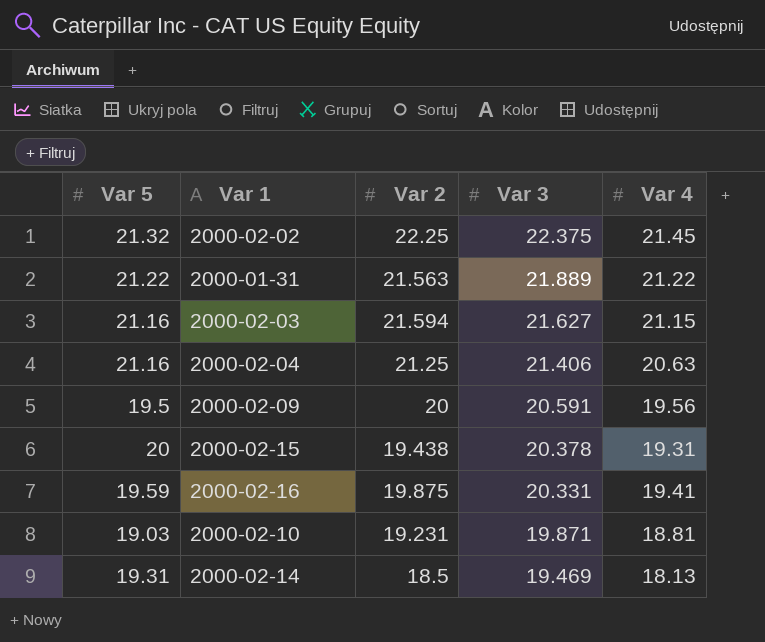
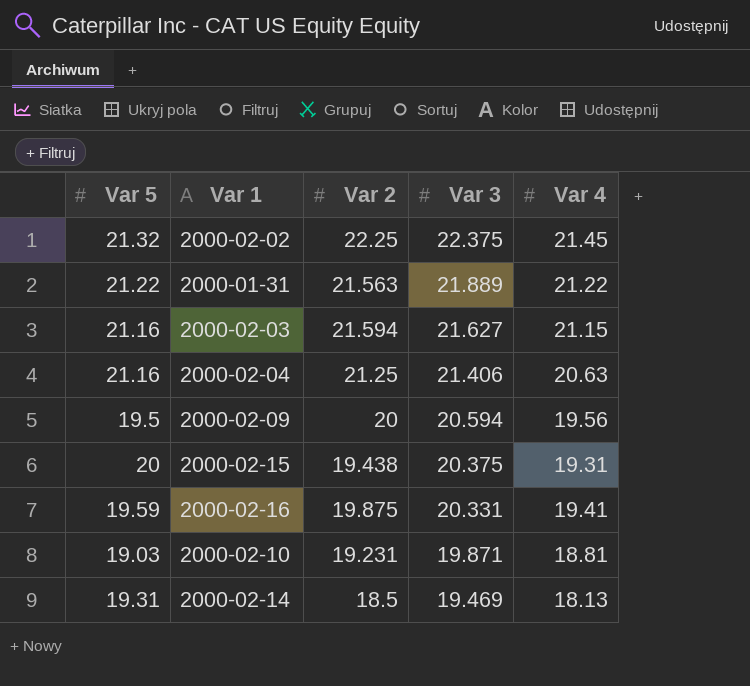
2000-02-09 | Var 3: 20.591 -> 20.594
2000-02-15 | Var 3: 20.378 -> 20.375

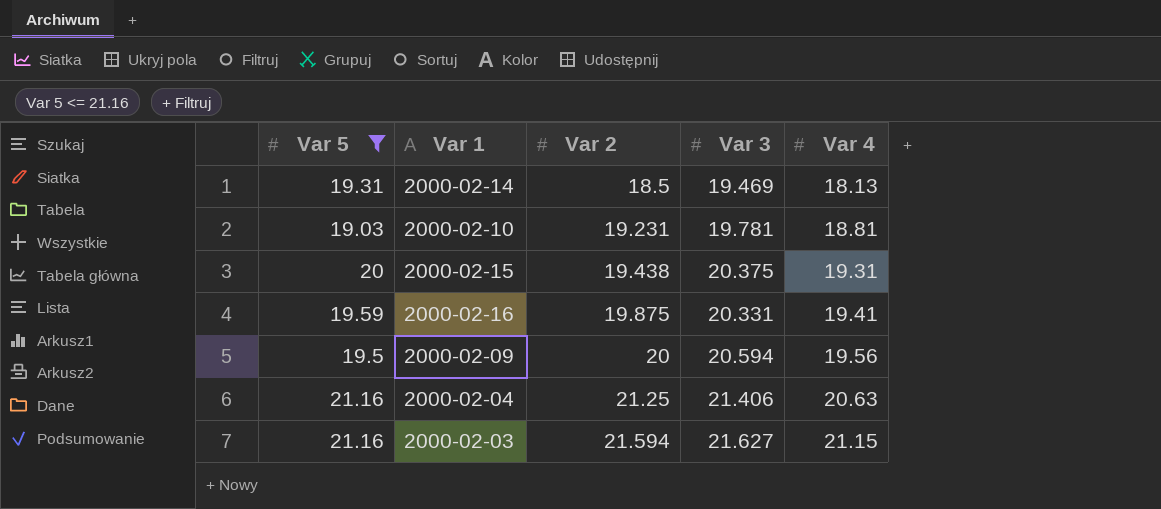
filter: none -> Var 5 <= 21.16
row order: Var 3 descending -> Var 2 ascending
2000-02-10 | Var 3: 19.871 -> 19.781

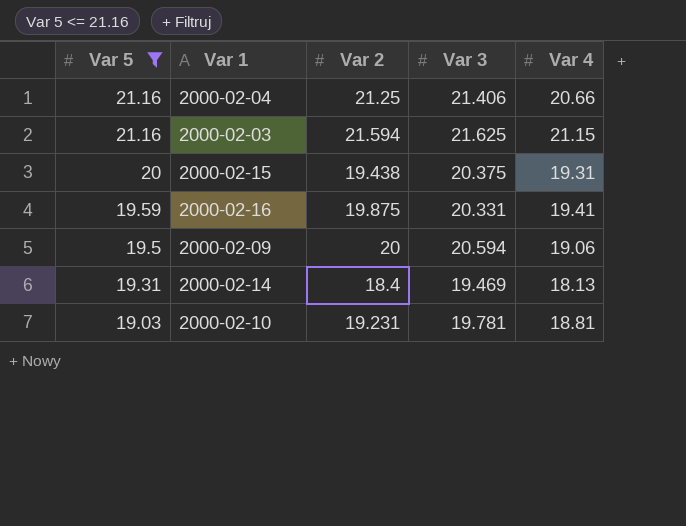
row order: Var 2 ascending -> Var 5 descending
2000-02-04 | Var 4: 20.63 -> 20.66
2000-02-03 | Var 3: 21.627 -> 21.625
2000-02-09 | Var 4: 19.56 -> 19.06
2000-02-14 | Var 2: 18.5 -> 18.4

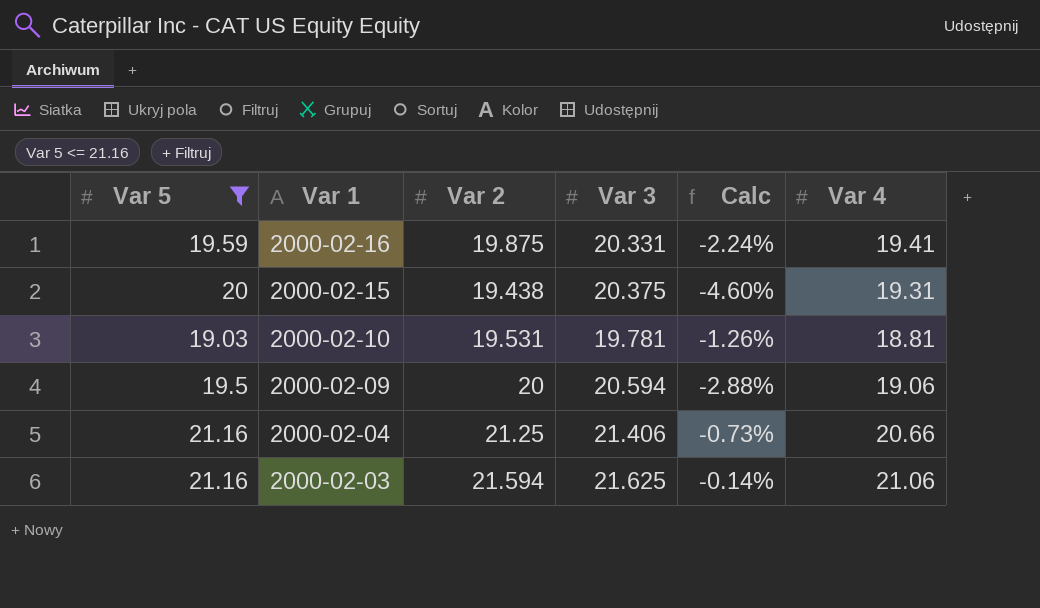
row order: Var 5 descending -> Var 1 descending
column Calc | formula: none -> ([Var 2] - [Var 3]) / [Var 3]
row 2000-02-14: 19.31 | 18.4 | 19.469 | 18.13 -> none
2000-02-10 | Var 2: 19.231 -> 19.531
2000-02-03 | Var 4: 21.15 -> 21.06

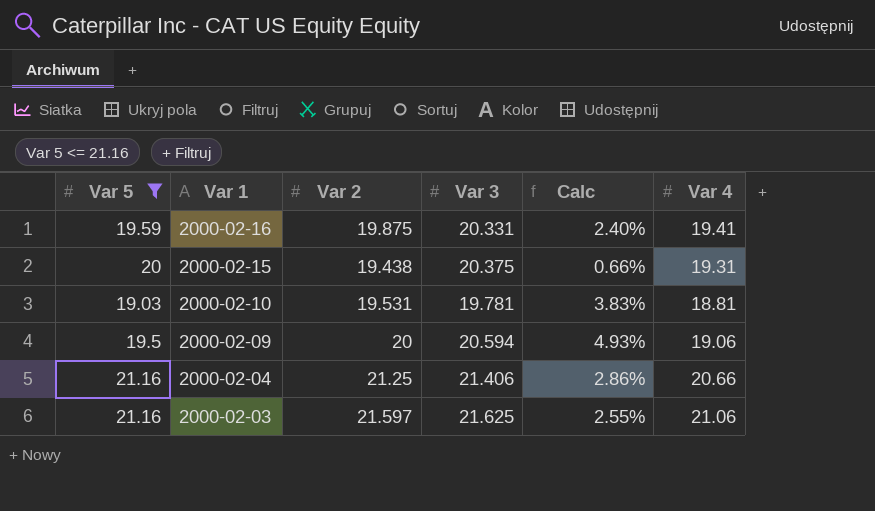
column Calc | formula: ([Var 2] - [Var 3]) / [Var 3] -> ([Var 2] - [Var 4]) / [Var 4]
2000-02-03 | Var 2: 21.594 -> 21.597

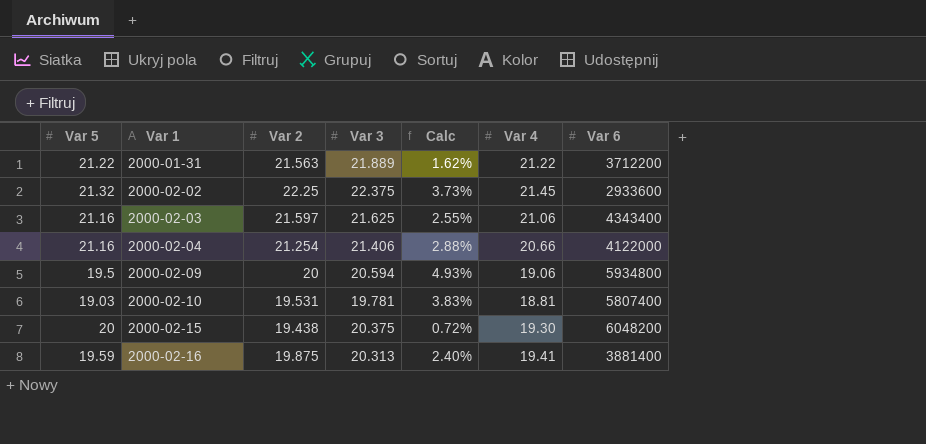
filter: Var 5 <= 21.16 -> none
row order: Var 1 descending -> Var 1 ascending
column Var 6 | position: none -> 7
2000-02-04 | Var 2: 21.25 -> 21.254
2000-02-04 | Calc: 2.86% -> 2.88%
2000-02-15 | Calc: 0.66% -> 0.72%
2000-02-15 | Var 4: 19.31 -> 19.30
2000-02-16 | Var 3: 20.331 -> 20.313

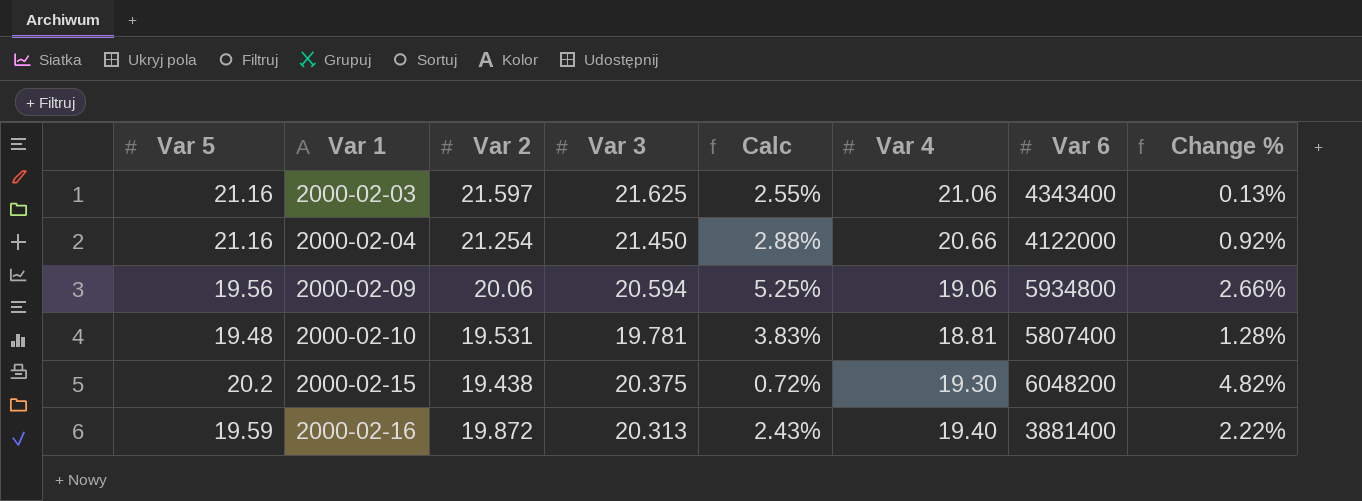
column Change % | formula: none -> ([Var 3] - [Var 2]) / [Var 2]
row 2000-01-31: 21.22 | 21.563 | 21.889 | 1.62% | 21.22 | 3712200 -> none
row 2000-02-02: 21.32 | 22.25 | 22.375 | 3.73% | 21.45 | 2933600 -> none
2000-02-04 | Var 3: 21.406 -> 21.450
2000-02-09 | Var 5: 19.5 -> 19.56
2000-02-09 | Var 2: 20 -> 20.06
2000-02-09 | Calc: 4.93% -> 5.25%
2000-02-10 | Var 5: 19.03 -> 19.48
2000-02-15 | Var 5: 20 -> 20.2
2000-02-16 | Var 2: 19.875 -> 19.872
2000-02-16 | Calc: 2.40% -> 2.43%
2000-02-16 | Var 4: 19.41 -> 19.40

